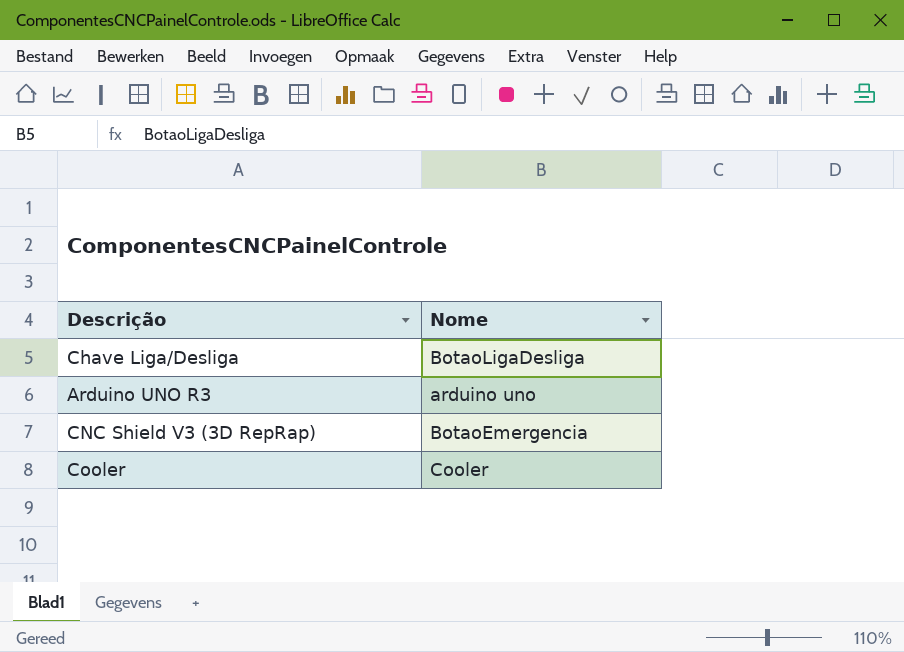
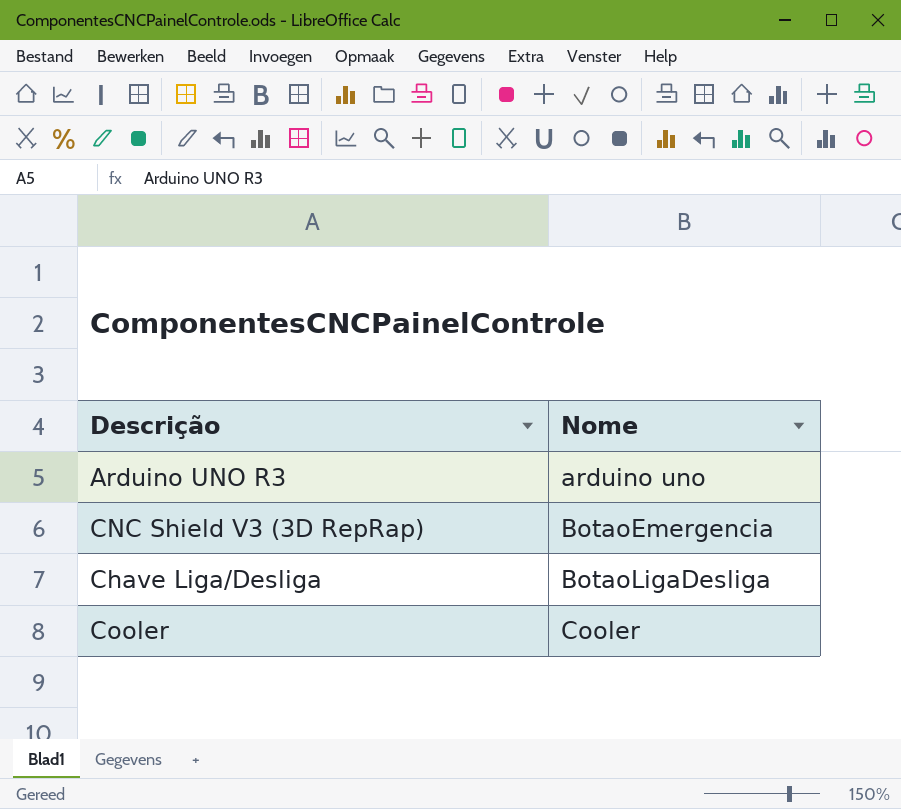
row order: none -> Nome ascending

